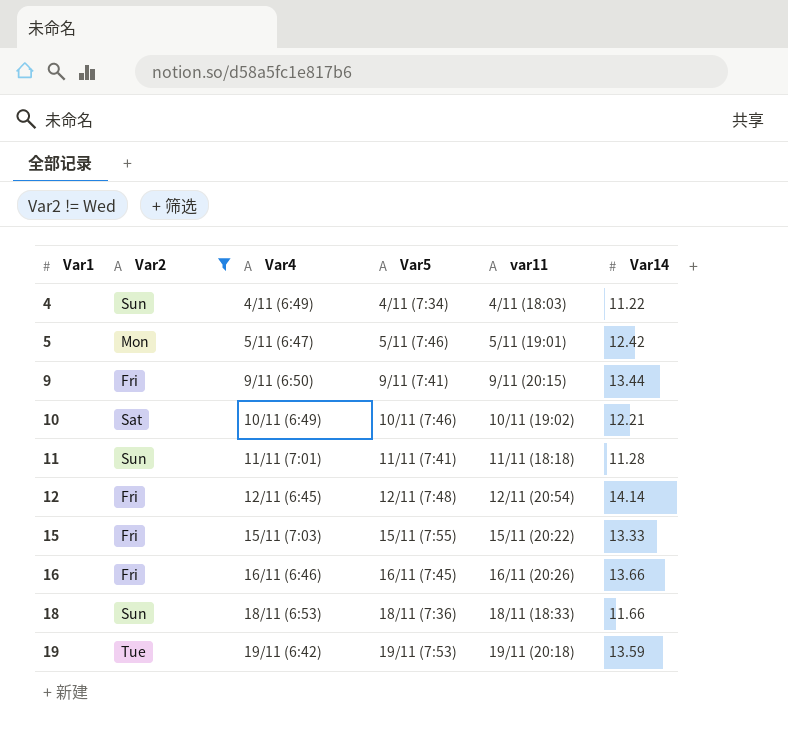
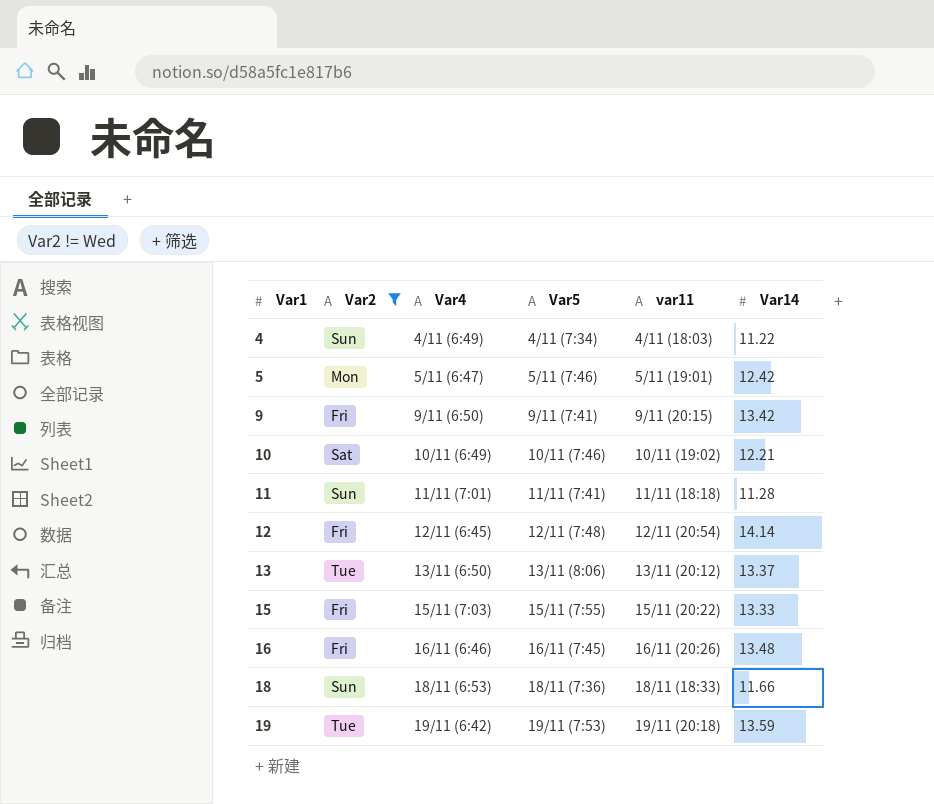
9 | Var14: 13.44 -> 13.42
row 13: none -> Tue | 13/11 (6:50) | 13/11 (8:06) | 13/11 (20:12) | 13.37
16 | Var14: 13.66 -> 13.48

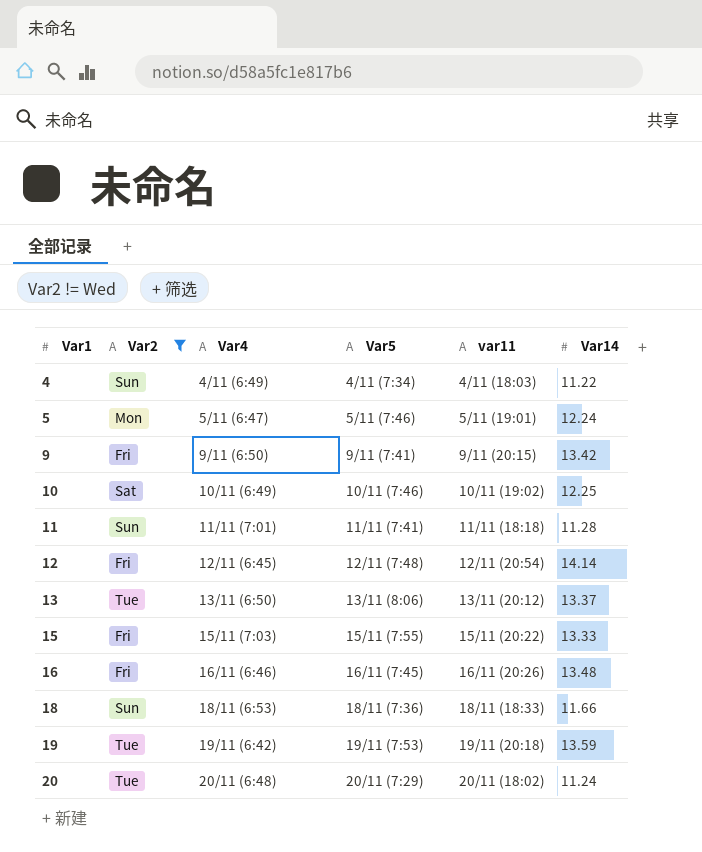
5 | Var14: 12.42 -> 12.24
10 | Var14: 12.21 -> 12.25
row 20: none -> Tue | 20/11 (6:48) | 20/11 (7:29) | 20/11 (18:02) | 11.24

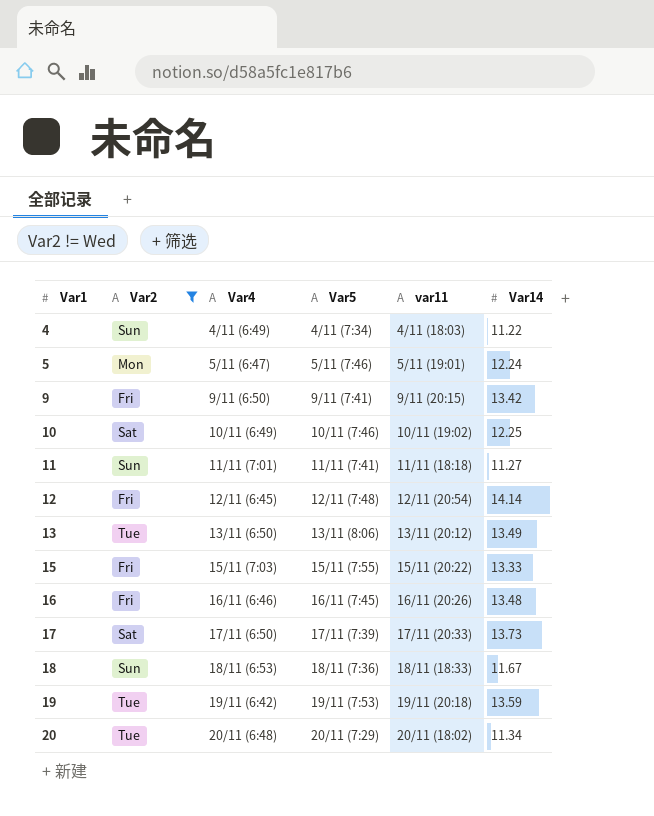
11 | Var14: 11.28 -> 11.27
13 | Var14: 13.37 -> 13.49
row 17: none -> Sat | 17/11 (6:50) | 17/11 (7:39) | 17/11 (20:33) | 13.73
18 | Var14: 11.66 -> 11.67
20 | Var14: 11.24 -> 11.34

